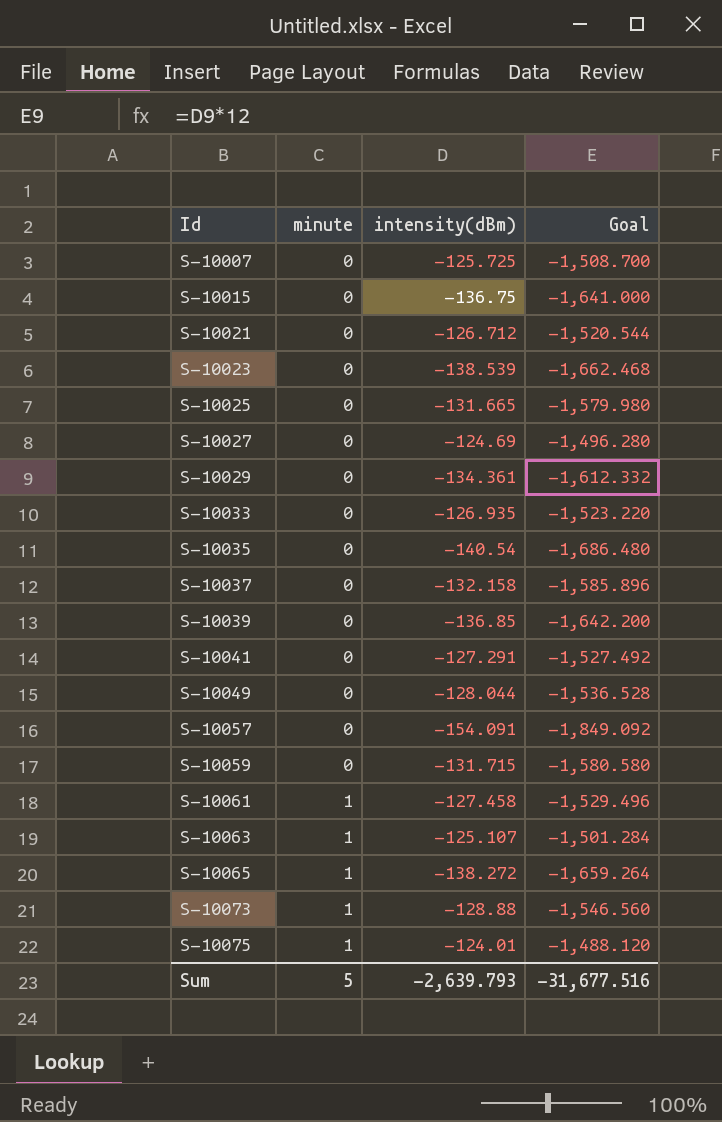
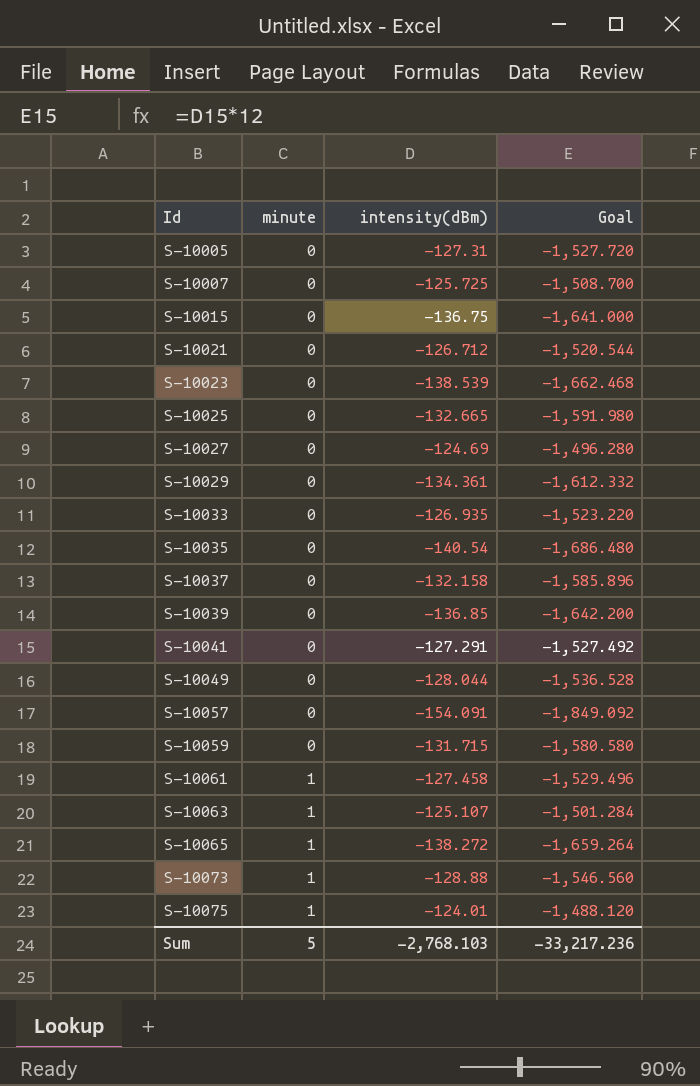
row S-10005: none -> 0 | -127.31 | -1,527.720
S-10025 | intensity(dBm): -131.665 -> -132.665
S-10025 | Goal: -1,579.980 -> -1,591.980
Sum | intensity(dBm): -2,639.793 -> -2,768.103
Sum | Goal: -31,677.516 -> -33,217.236

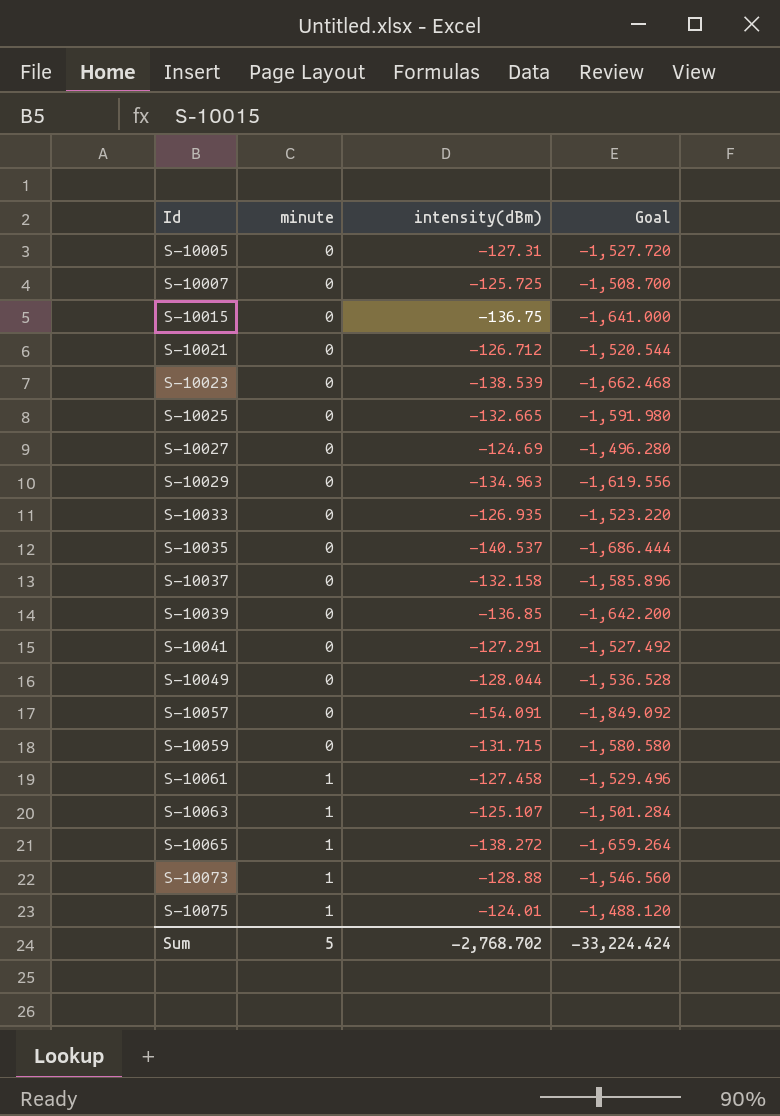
S-10029 | intensity(dBm): -134.361 -> -134.963
S-10029 | Goal: -1,612.332 -> -1,619.556
S-10035 | intensity(dBm): -140.54 -> -140.537
S-10035 | Goal: -1,686.480 -> -1,686.444
Sum | intensity(dBm): -2,768.103 -> -2,768.702
Sum | Goal: -33,217.236 -> -33,224.424

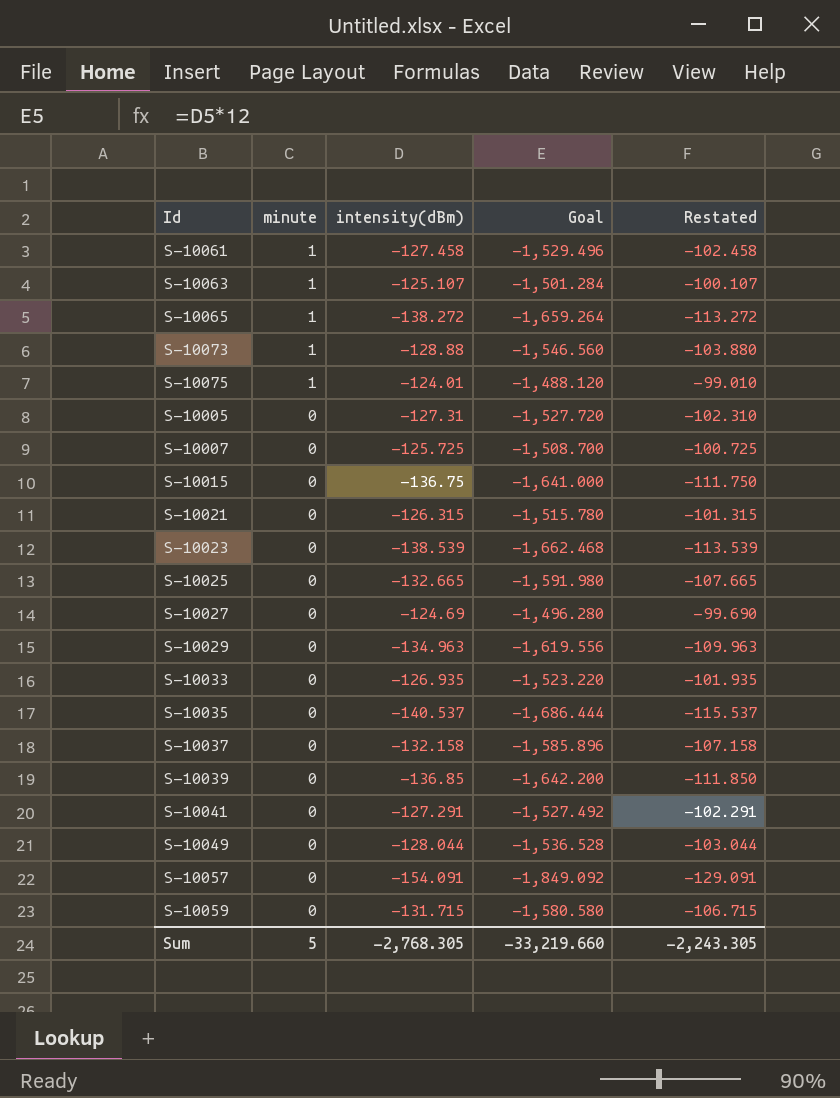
row order: Id ascending -> minute descending
column Restated | formula: none -> [intensity(dBm)] + 25
S-10021 | intensity(dBm): -126.712 -> -126.315
S-10021 | Goal: -1,520.544 -> -1,515.780
Sum | intensity(dBm): -2,768.702 -> -2,768.305
Sum | Goal: -33,224.424 -> -33,219.660

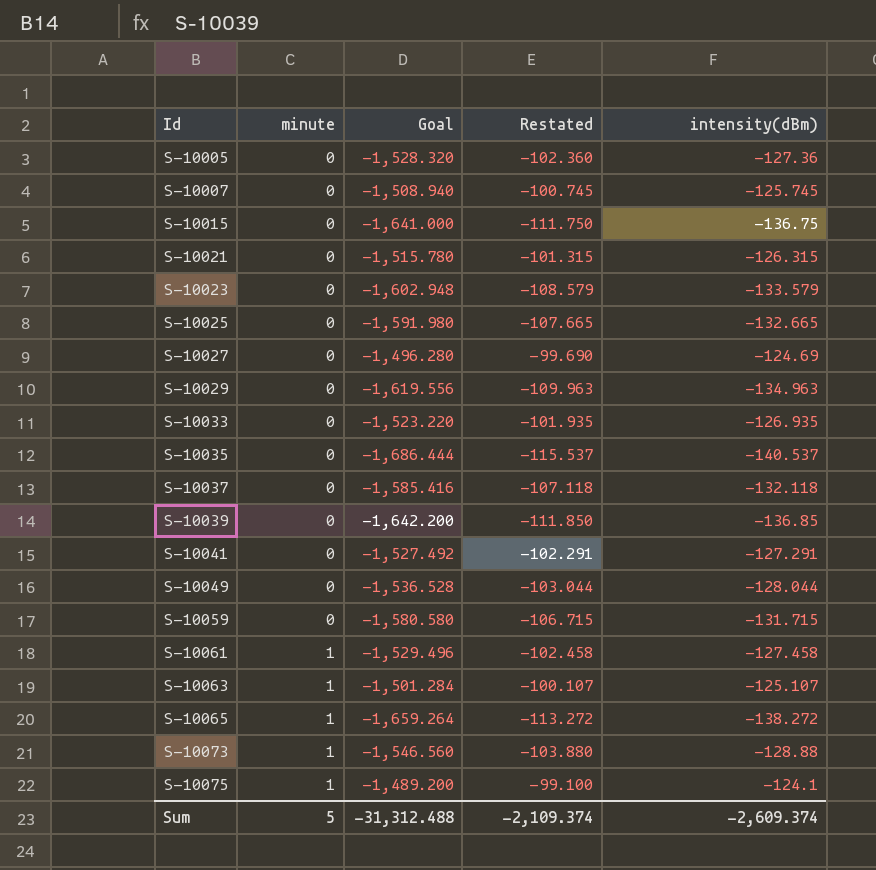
row order: minute descending -> Id ascending
column intensity(dBm) | position: 3 -> 5
row S-10057: 0 | -154.091 | -1,849.092 | -129.091 -> none
S-10005 | Goal: -1,527.720 -> -1,528.320
S-10005 | Restated: -102.310 -> -102.360
S-10005 | intensity(dBm): -127.31 -> -127.36
S-10007 | Goal: -1,508.700 -> -1,508.940
S-10007 | Restated: -100.725 -> -100.745
S-10007 | intensity(dBm): -125.725 -> -125.745
S-10023 | Goal: -1,662.468 -> -1,602.948
S-10023 | Restated: -113.539 -> -108.579
S-10023 | intensity(dBm): -138.539 -> -133.579
S-10037 | Goal: -1,585.896 -> -1,585.416
S-10037 | Restated: -107.158 -> -107.118
S-10037 | intensity(dBm): -132.158 -> -132.118
S-10075 | Goal: -1,488.120 -> -1,489.200
S-10075 | Restated: -99.010 -> -99.100
S-10075 | intensity(dBm): -124.01 -> -124.1
Sum | Goal: -33,219.660 -> -31,312.488
Sum | Restated: -2,243.305 -> -2,109.374
Sum | intensity(dBm): -2,768.305 -> -2,609.374

